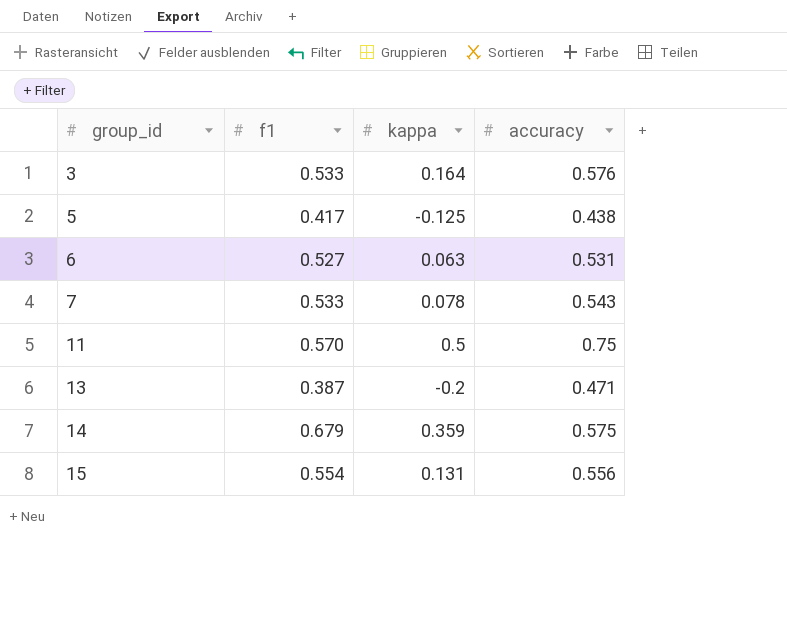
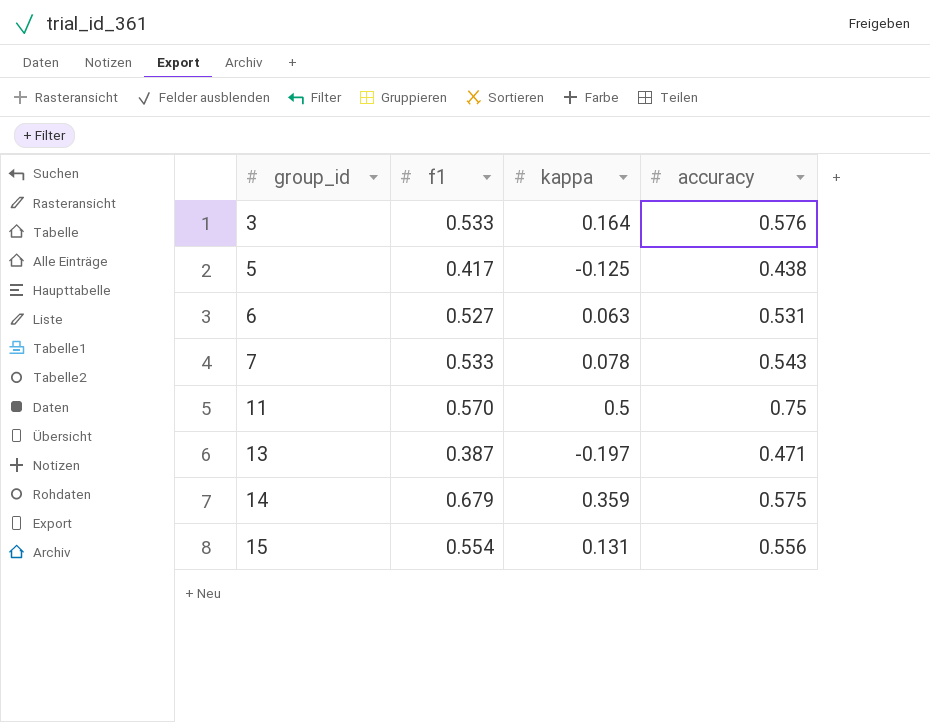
13 | kappa: -0.2 -> -0.197

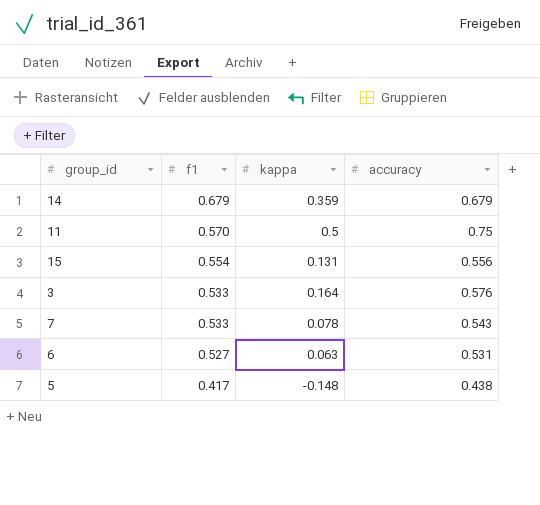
row order: group_id ascending -> f1 descending
row 13: 0.387 | -0.197 | 0.471 -> none
14 | accuracy: 0.575 -> 0.679
5 | kappa: -0.125 -> -0.148

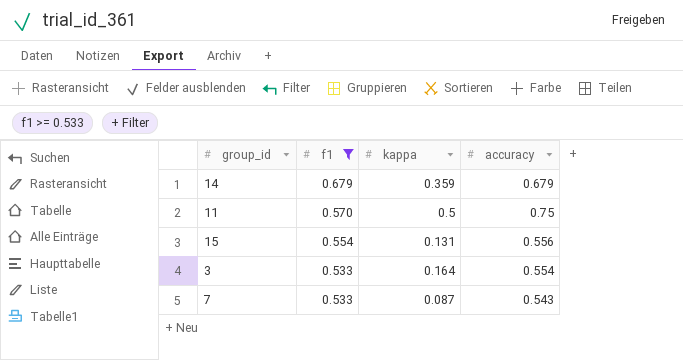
filter: none -> f1 >= 0.533
3 | accuracy: 0.576 -> 0.554
7 | kappa: 0.078 -> 0.087

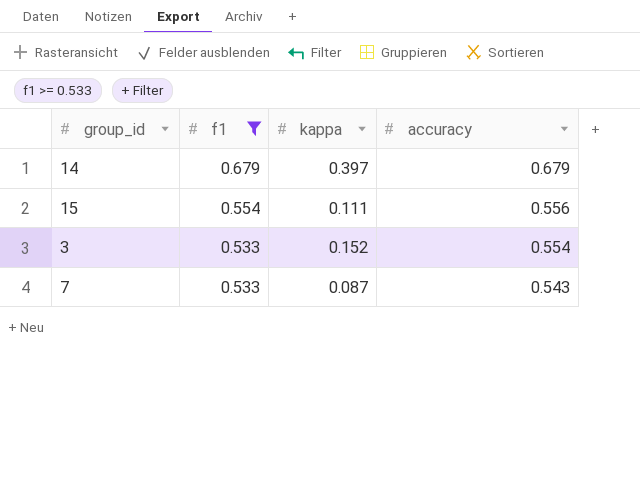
row 11: 0.570 | 0.5 | 0.75 -> none
14 | kappa: 0.359 -> 0.397
15 | kappa: 0.131 -> 0.111
3 | kappa: 0.164 -> 0.152

